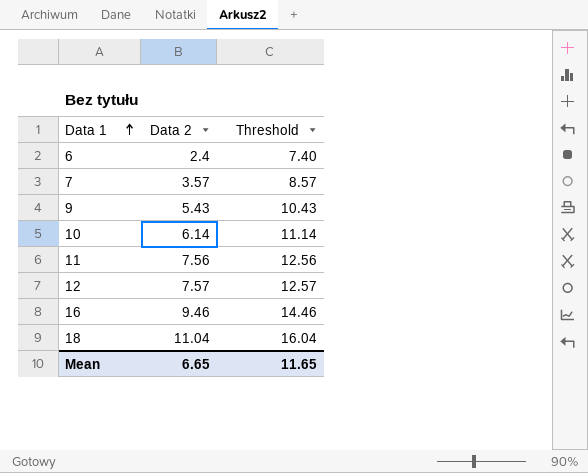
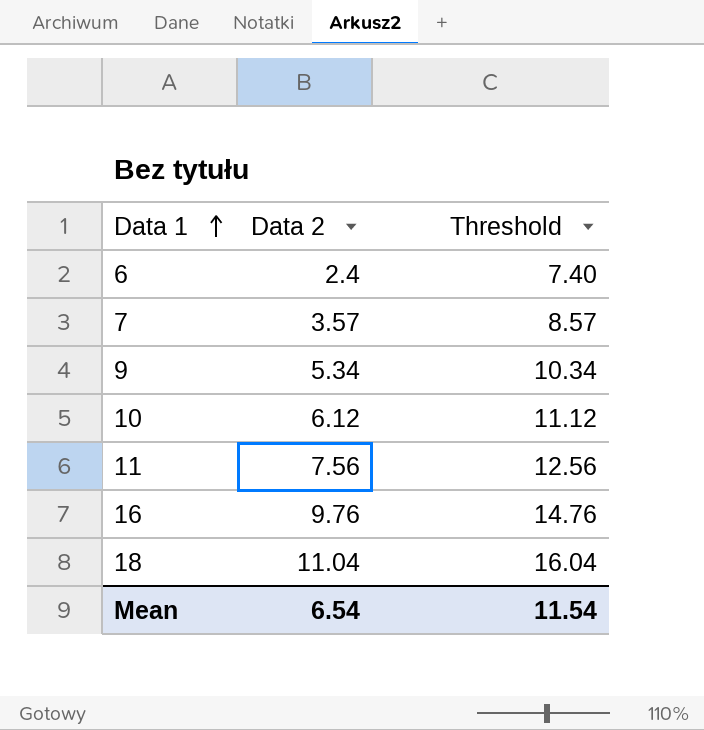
row 12: 7.57 | 12.57 -> none
9 | Data 2: 5.43 -> 5.34
9 | Threshold: 10.43 -> 10.34
10 | Data 2: 6.14 -> 6.12
10 | Threshold: 11.14 -> 11.12
16 | Data 2: 9.46 -> 9.76
16 | Threshold: 14.46 -> 14.76
Mean | Data 2: 6.65 -> 6.54
Mean | Threshold: 11.65 -> 11.54

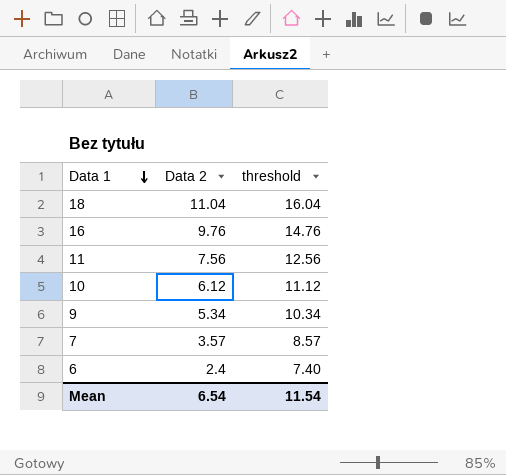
row order: Data 1 ascending -> Data 1 descending
column name: Threshold -> threshold

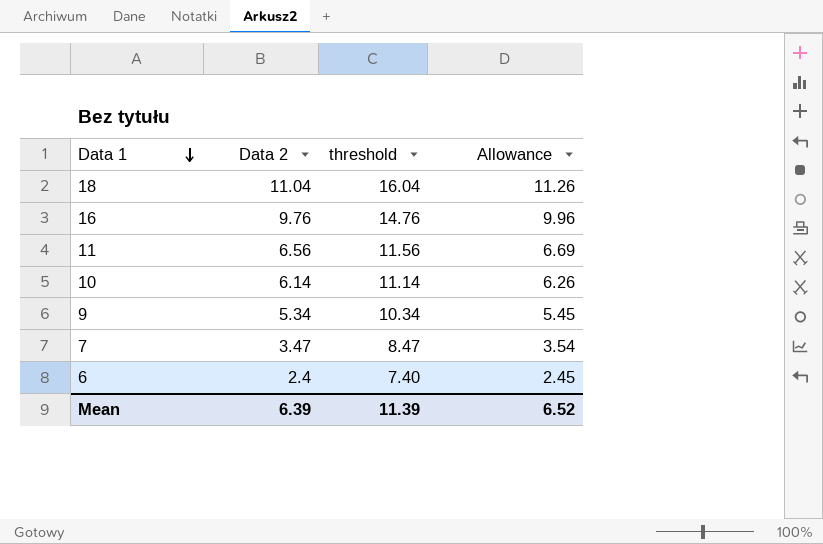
column Allowance | formula: none -> [Data 2] * 1.02
11 | Data 2: 7.56 -> 6.56
11 | threshold: 12.56 -> 11.56
10 | Data 2: 6.12 -> 6.14
10 | threshold: 11.12 -> 11.14
7 | Data 2: 3.57 -> 3.47
7 | threshold: 8.57 -> 8.47
Mean | Data 2: 6.54 -> 6.39
Mean | threshold: 11.54 -> 11.39

